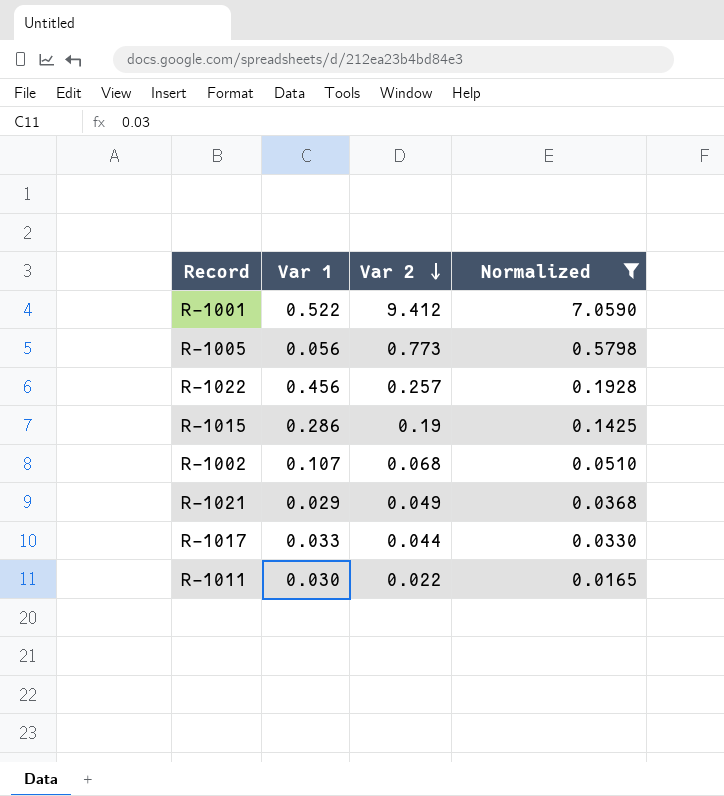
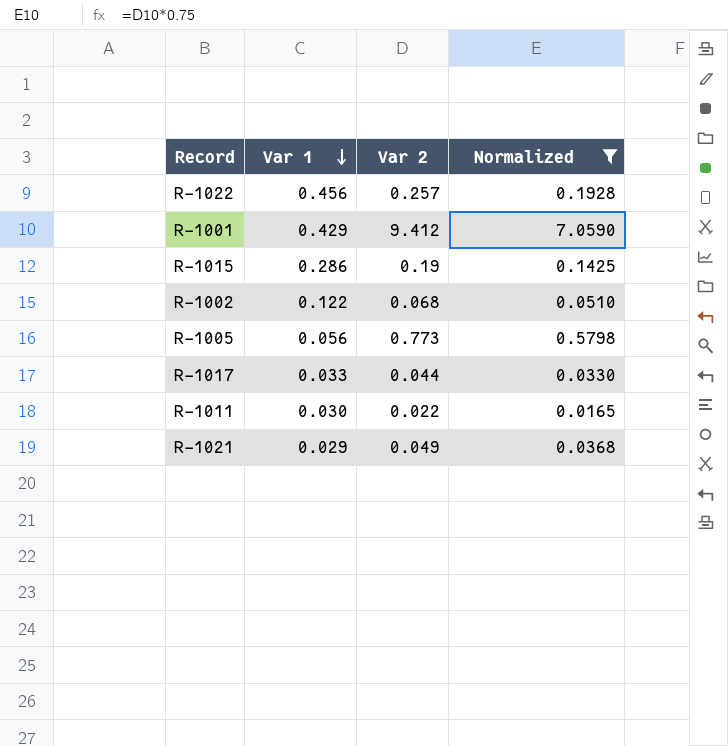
row order: Var 2 descending -> Var 1 descending
R-1001 | Var 1: 0.522 -> 0.429
R-1002 | Var 1: 0.107 -> 0.122

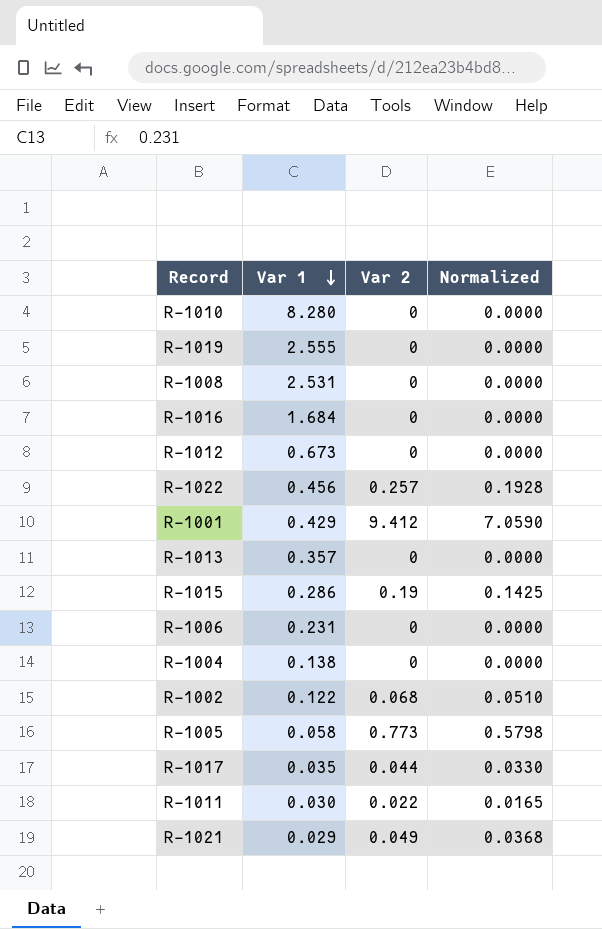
filter: Normalized != 0.0000 -> none
R-1005 | Var 1: 0.056 -> 0.058
R-1017 | Var 1: 0.033 -> 0.035

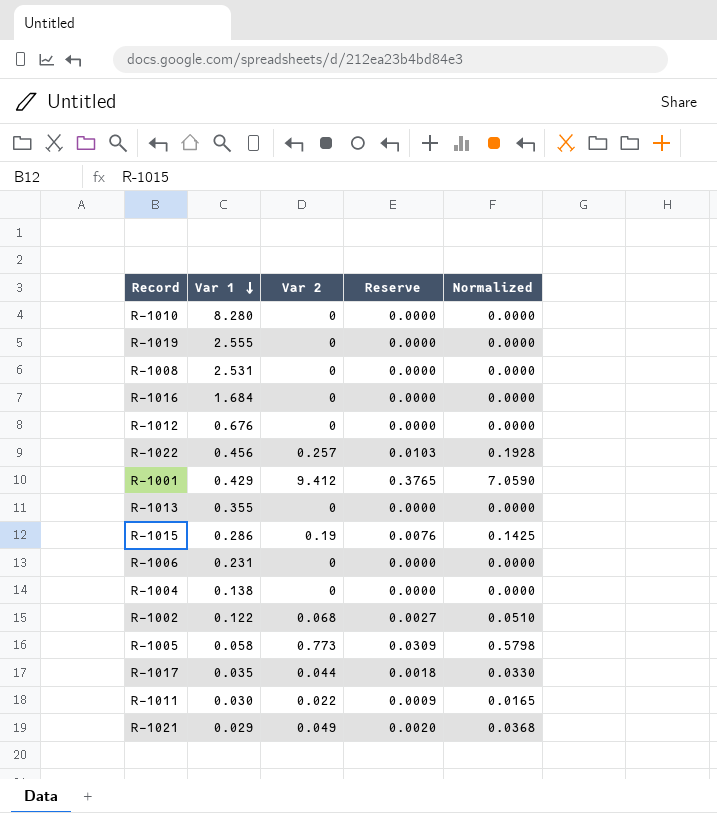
column Reserve | formula: none -> [Var 2] * 0.04
R-1012 | Var 1: 0.673 -> 0.676
R-1013 | Var 1: 0.357 -> 0.355

